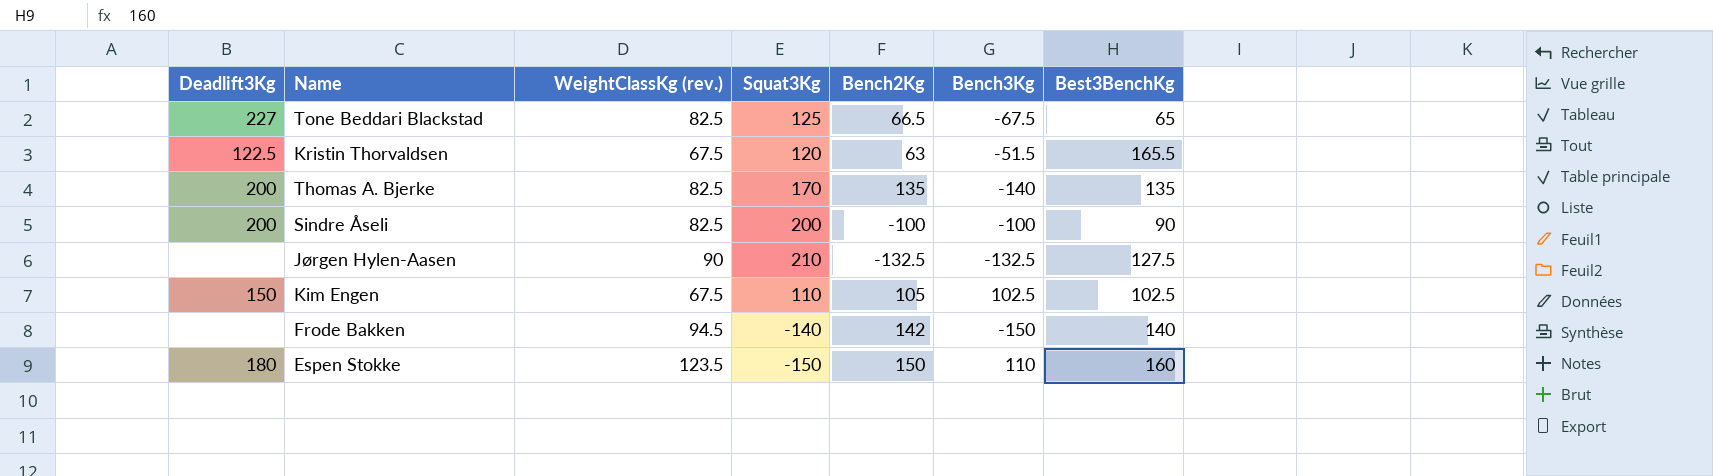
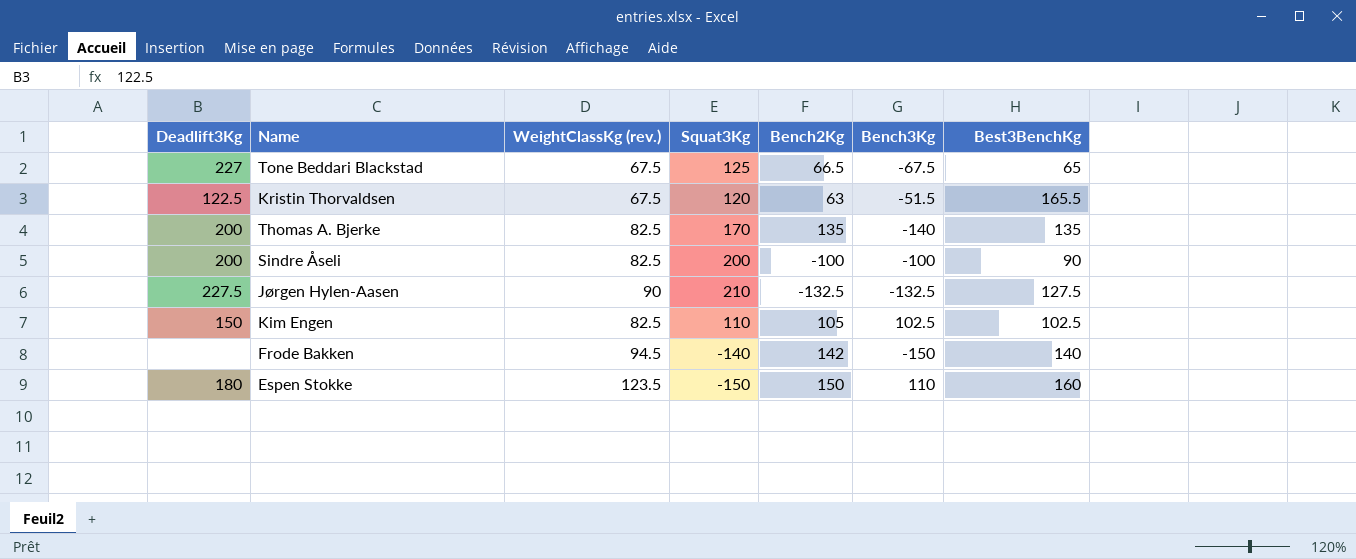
Tone Beddari Blackstad | WeightClassKg (rev.): 82.5 -> 67.5
Jørgen Hylen-Aasen | Deadlift3Kg: none -> 227.5
Kim Engen | WeightClassKg (rev.): 67.5 -> 82.5

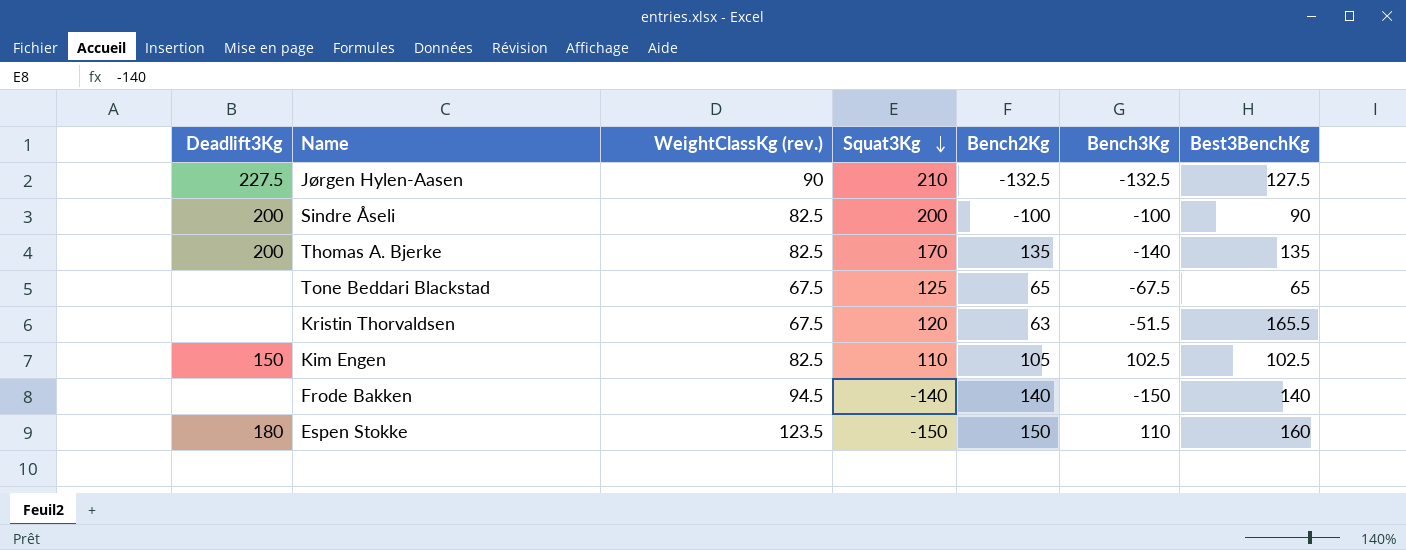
row order: none -> Squat3Kg descending
Tone Beddari Blackstad | Deadlift3Kg: 227 -> none
Tone Beddari Blackstad | Bench2Kg: 66.5 -> 65
Kristin Thorvaldsen | Deadlift3Kg: 122.5 -> none
Frode Bakken | Bench2Kg: 142 -> 140

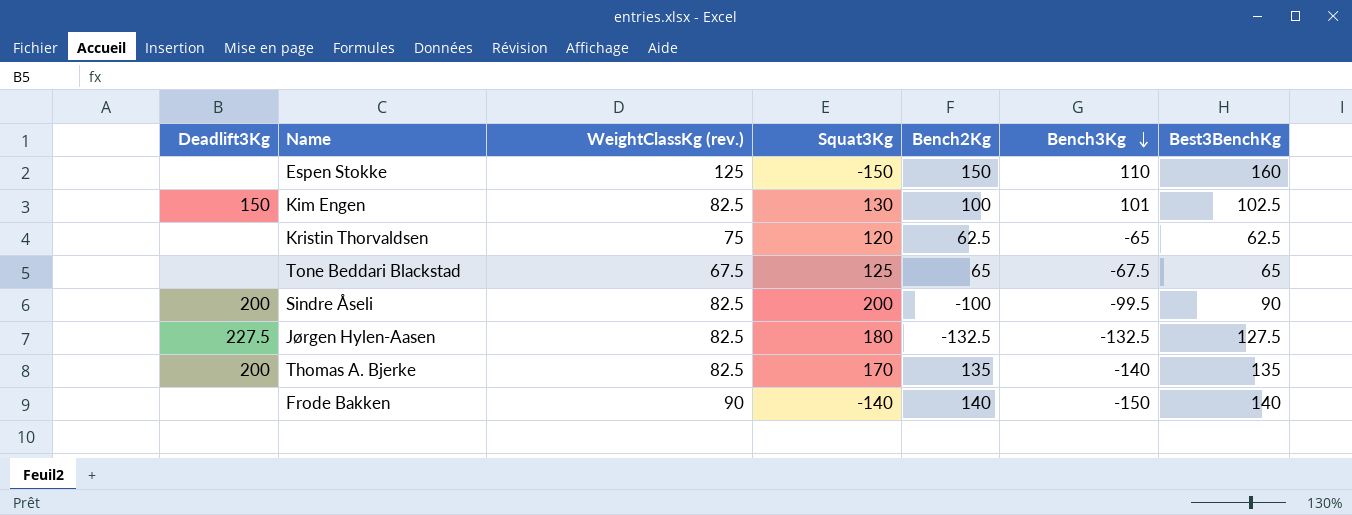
row order: Squat3Kg descending -> Bench3Kg descending
Espen Stokke | Deadlift3Kg: 180 -> none
Espen Stokke | WeightClassKg (rev.): 123.5 -> 125
Kim Engen | Squat3Kg: 110 -> 130
Kim Engen | Bench2Kg: 105 -> 100
Kim Engen | Bench3Kg: 102.5 -> 101
Kristin Thorvaldsen | WeightClassKg (rev.): 67.5 -> 75
Kristin Thorvaldsen | Bench2Kg: 63 -> 62.5
Kristin Thorvaldsen | Bench3Kg: -51.5 -> -65
Kristin Thorvaldsen | Best3BenchKg: 165.5 -> 62.5
Sindre Åseli | Bench3Kg: -100 -> -99.5
Jørgen Hylen-Aasen | WeightClassKg (rev.): 90 -> 82.5
Jørgen Hylen-Aasen | Squat3Kg: 210 -> 180
Frode Bakken | WeightClassKg (rev.): 94.5 -> 90

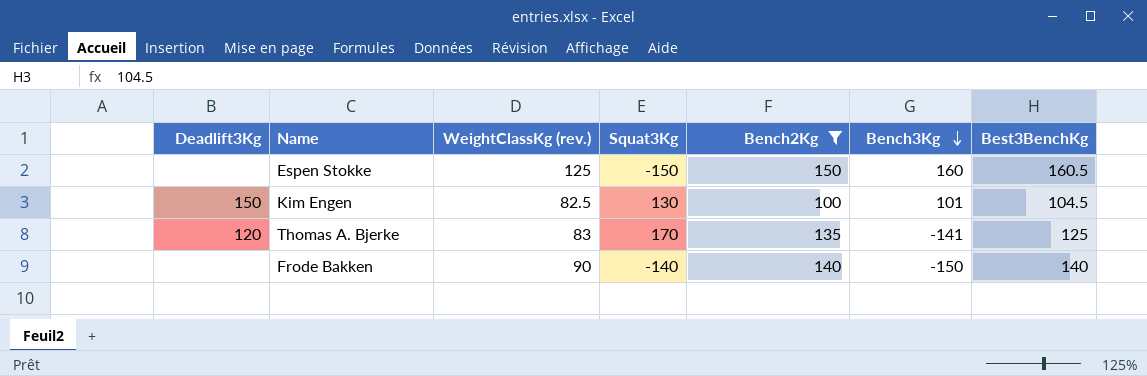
filter: none -> Bench2Kg >= 100
Espen Stokke | Bench3Kg: 110 -> 160
Espen Stokke | Best3BenchKg: 160 -> 160.5
Kim Engen | Best3BenchKg: 102.5 -> 104.5
Thomas A. Bjerke | Deadlift3Kg: 200 -> 120
Thomas A. Bjerke | WeightClassKg (rev.): 82.5 -> 83
Thomas A. Bjerke | Bench3Kg: -140 -> -141
Thomas A. Bjerke | Best3BenchKg: 135 -> 125

